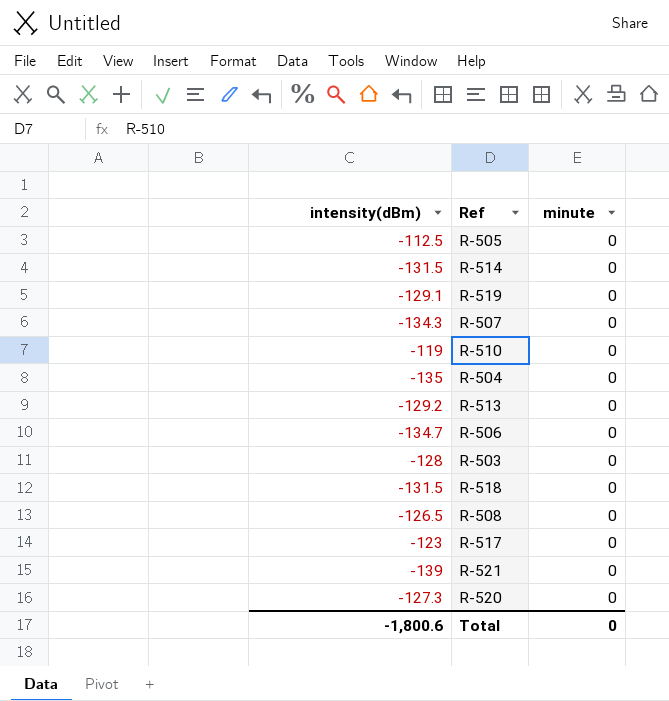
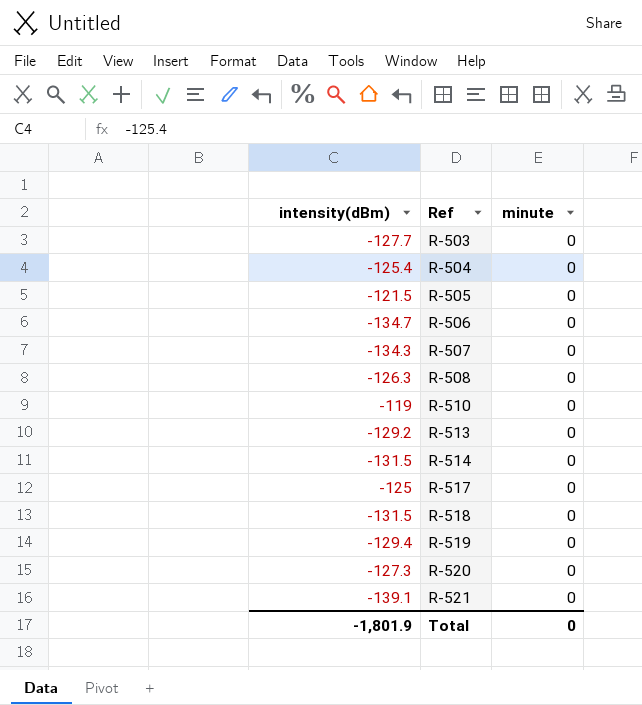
row order: none -> Ref ascending
R-503 | intensity(dBm): -128 -> -127.7
R-504 | intensity(dBm): -135 -> -125.4
R-505 | intensity(dBm): -112.5 -> -121.5
R-508 | intensity(dBm): -126.5 -> -126.3
R-517 | intensity(dBm): -123 -> -125
R-519 | intensity(dBm): -129.1 -> -129.4
R-521 | intensity(dBm): -139 -> -139.1
Total | intensity(dBm): -1,800.6 -> -1,801.9

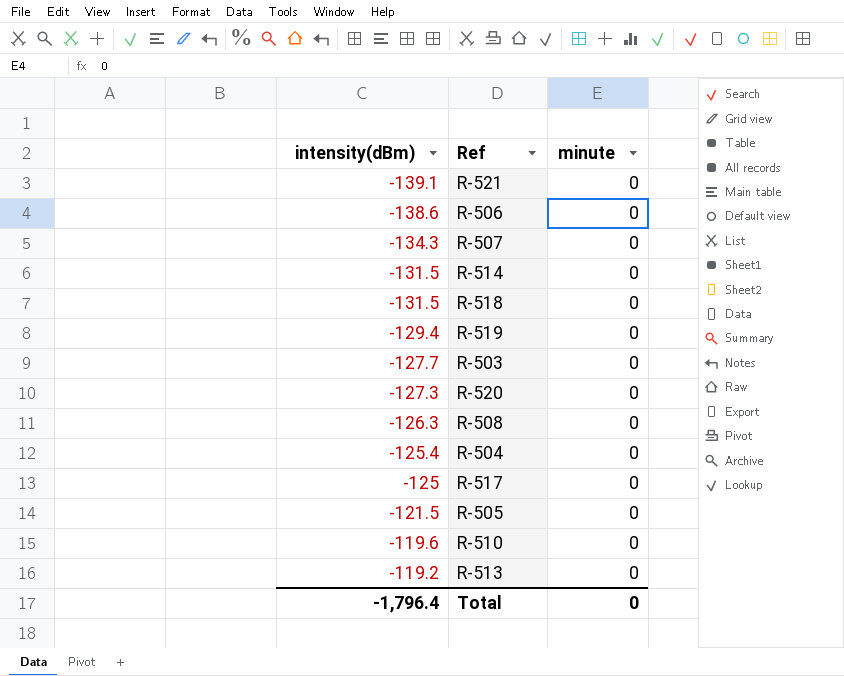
row order: Ref ascending -> intensity(dBm) ascending
R-506 | intensity(dBm): -134.7 -> -138.6
R-510 | intensity(dBm): -119 -> -119.6
R-513 | intensity(dBm): -129.2 -> -119.2
Total | intensity(dBm): -1,801.9 -> -1,796.4

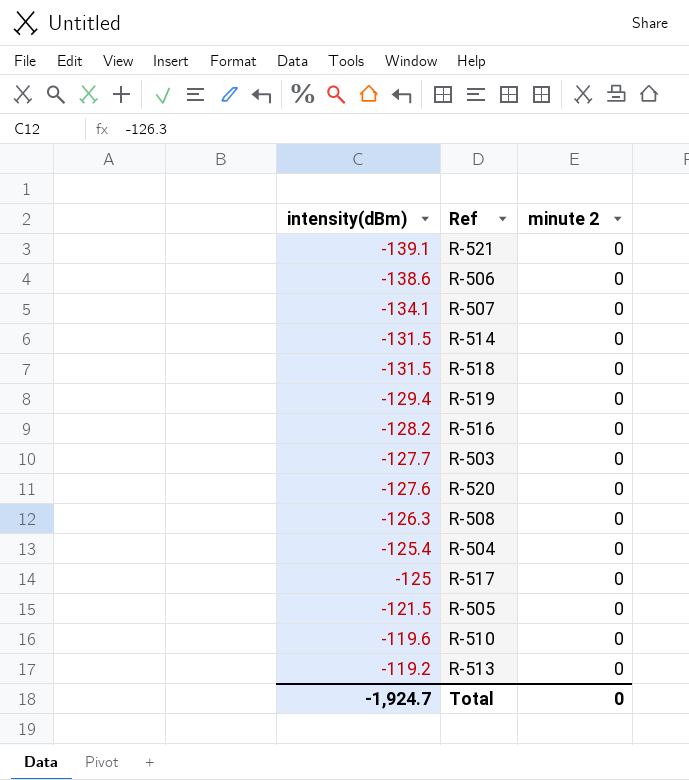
column name: minute -> minute 2
R-507 | intensity(dBm): -134.3 -> -134.1
row R-516: none -> -128.2 | 0
R-520 | intensity(dBm): -127.3 -> -127.6
Total | intensity(dBm): -1,796.4 -> -1,924.7

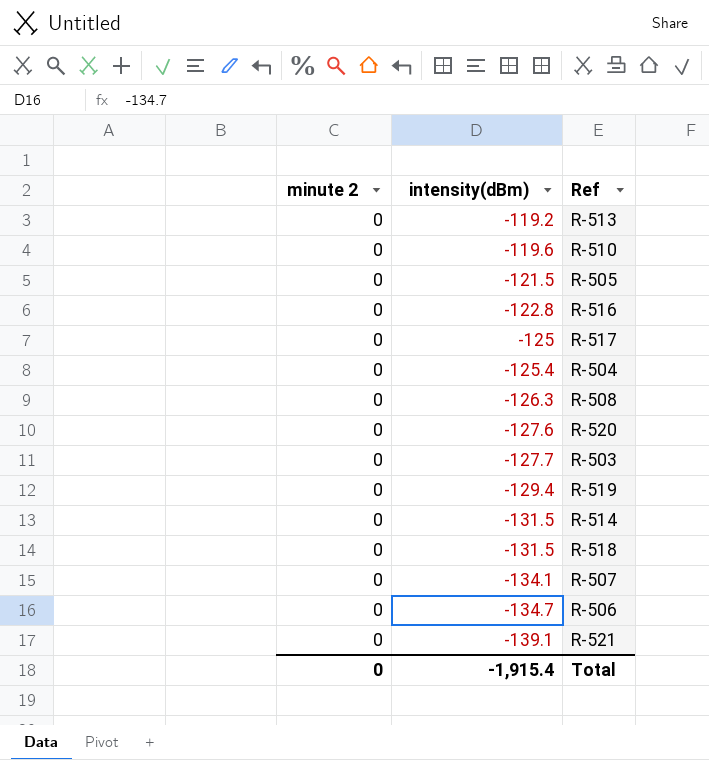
row order: intensity(dBm) ascending -> intensity(dBm) descending
column minute 2 | position: 3 -> 1
R-516 | intensity(dBm): -128.2 -> -122.8
R-506 | intensity(dBm): -138.6 -> -134.7
Total | intensity(dBm): -1,924.7 -> -1,915.4

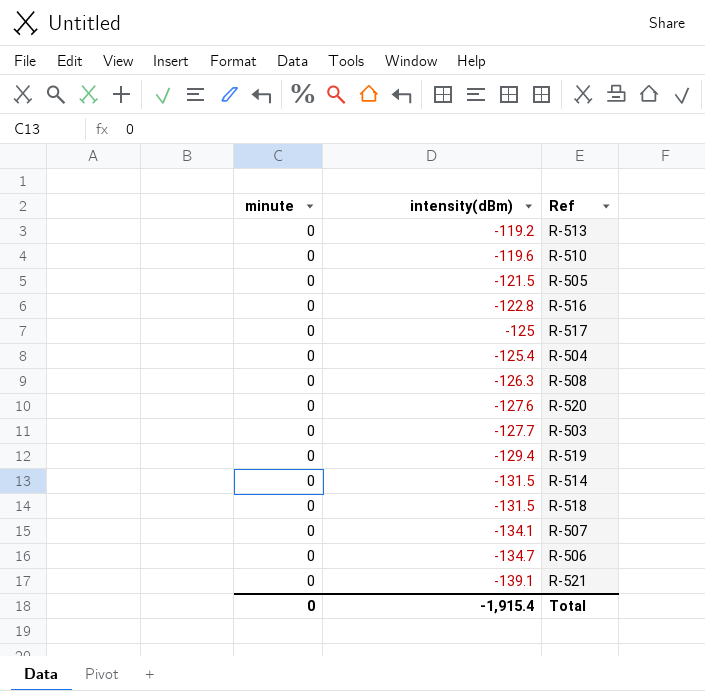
column name: minute 2 -> minute

